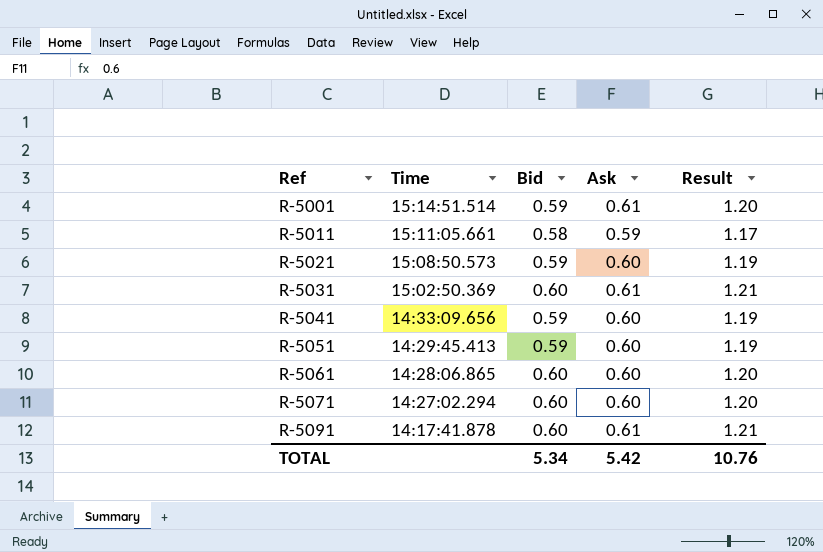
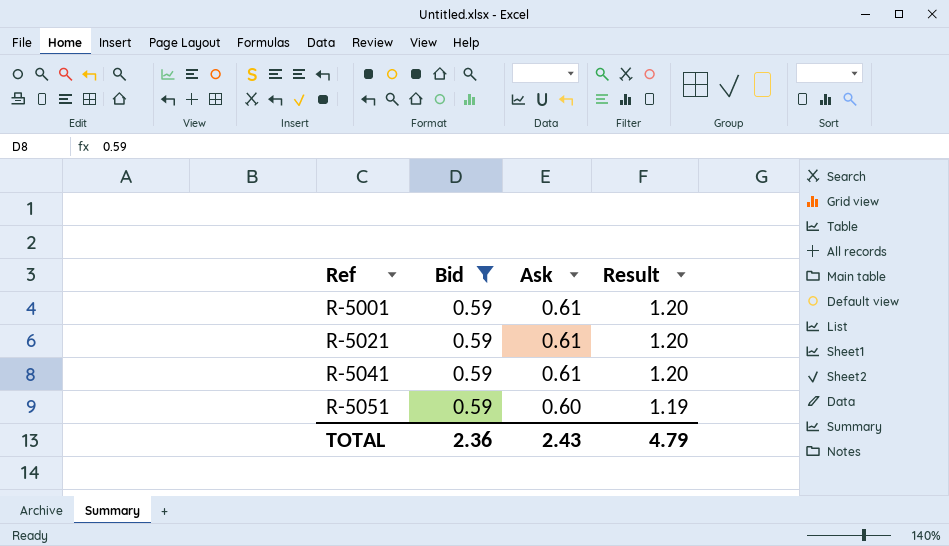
filter: none -> Bid = 0.59
column Time | position: 2 -> none
R-5021 | Ask: 0.60 -> 0.61
R-5021 | Result: 1.19 -> 1.20
R-5041 | Ask: 0.60 -> 0.61
R-5041 | Result: 1.19 -> 1.20
TOTAL | Bid: 5.34 -> 2.36
TOTAL | Ask: 5.42 -> 2.43
TOTAL | Result: 10.76 -> 4.79

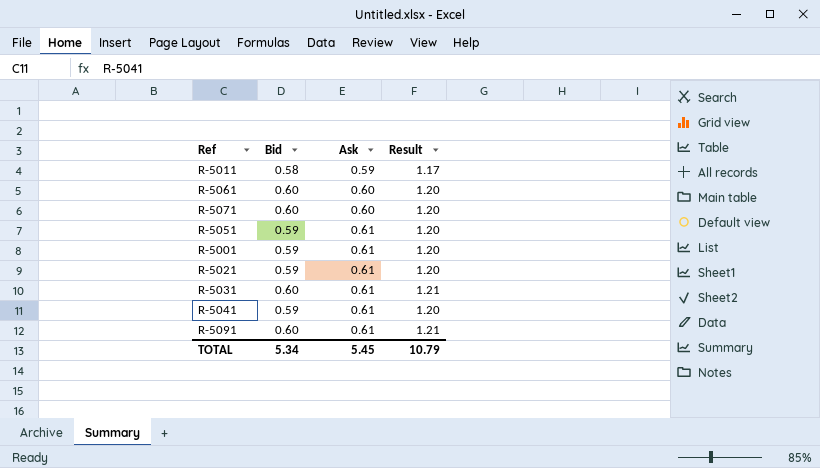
filter: Bid = 0.59 -> none
row order: Ref ascending -> Ask ascending
R-5051 | Ask: 0.60 -> 0.61
R-5051 | Result: 1.19 -> 1.20
TOTAL | Bid: 2.36 -> 5.34
TOTAL | Ask: 2.43 -> 5.45
TOTAL | Result: 4.79 -> 10.79

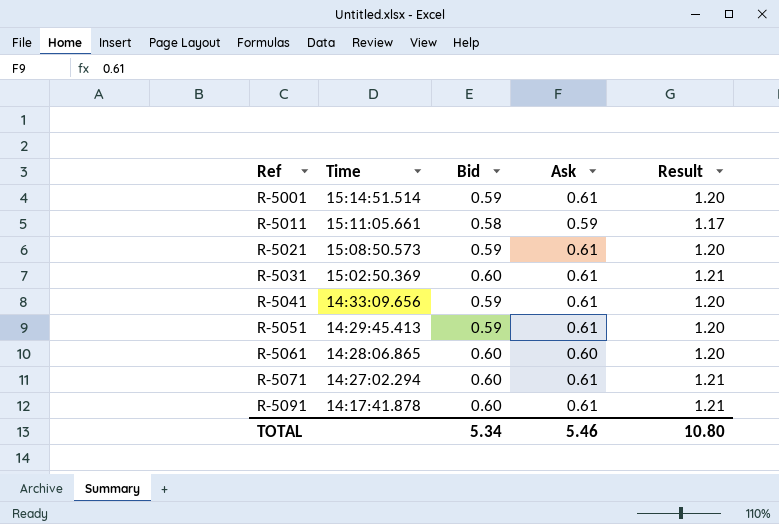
row order: Ask ascending -> Ref ascending
column Time | position: none -> 2
R-5071 | Ask: 0.60 -> 0.61
R-5071 | Result: 1.20 -> 1.21
TOTAL | Ask: 5.45 -> 5.46
TOTAL | Result: 10.79 -> 10.80

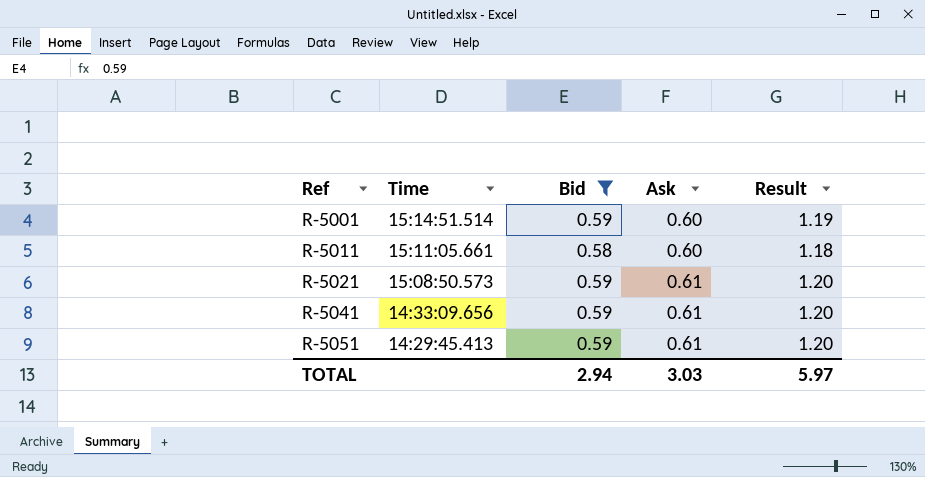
filter: none -> Bid != 0.60
R-5001 | Ask: 0.61 -> 0.60
R-5001 | Result: 1.20 -> 1.19
R-5011 | Ask: 0.59 -> 0.60
R-5011 | Result: 1.17 -> 1.18
TOTAL | Bid: 5.34 -> 2.94
TOTAL | Ask: 5.46 -> 3.03
TOTAL | Result: 10.80 -> 5.97

